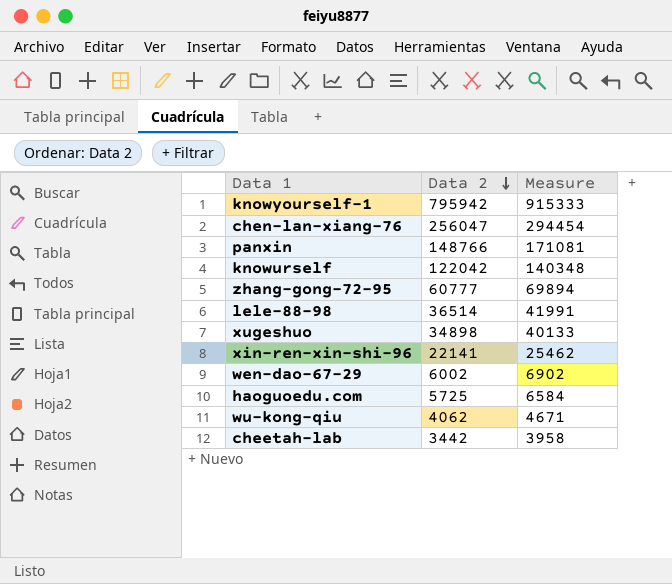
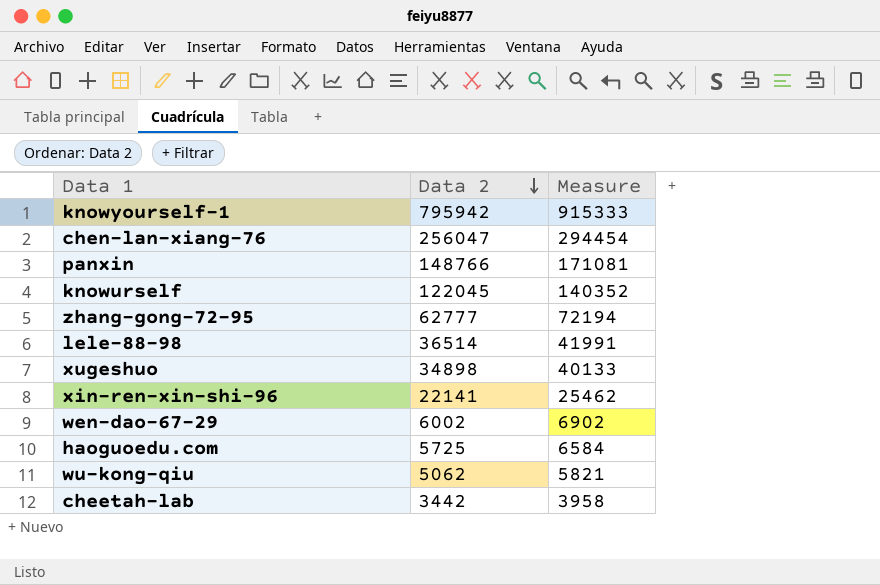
knowurself | Data 2: 122042 -> 122045
knowurself | Measure: 140348 -> 140352
zhang-gong-72-95 | Data 2: 60777 -> 62777
zhang-gong-72-95 | Measure: 69894 -> 72194
wu-kong-qiu | Data 2: 4062 -> 5062
wu-kong-qiu | Measure: 4671 -> 5821

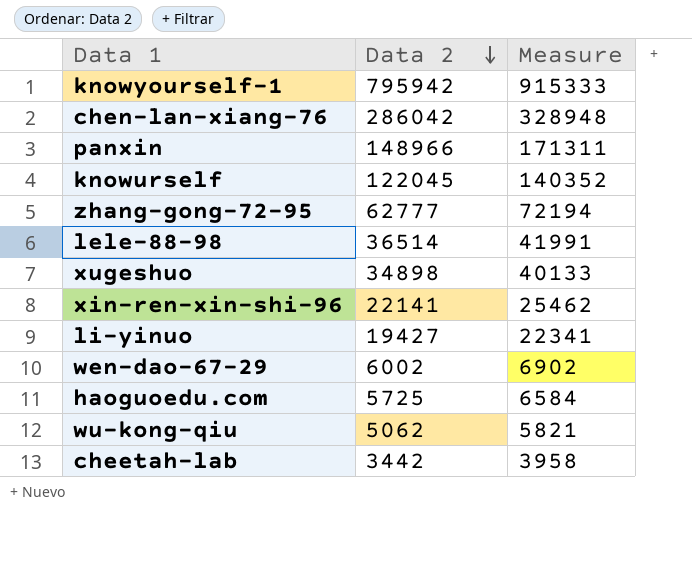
chen-lan-xiang-76 | Data 2: 256047 -> 286042
chen-lan-xiang-76 | Measure: 294454 -> 328948
panxin | Data 2: 148766 -> 148966
panxin | Measure: 171081 -> 171311
row li-yinuo: none -> 19427 | 22341

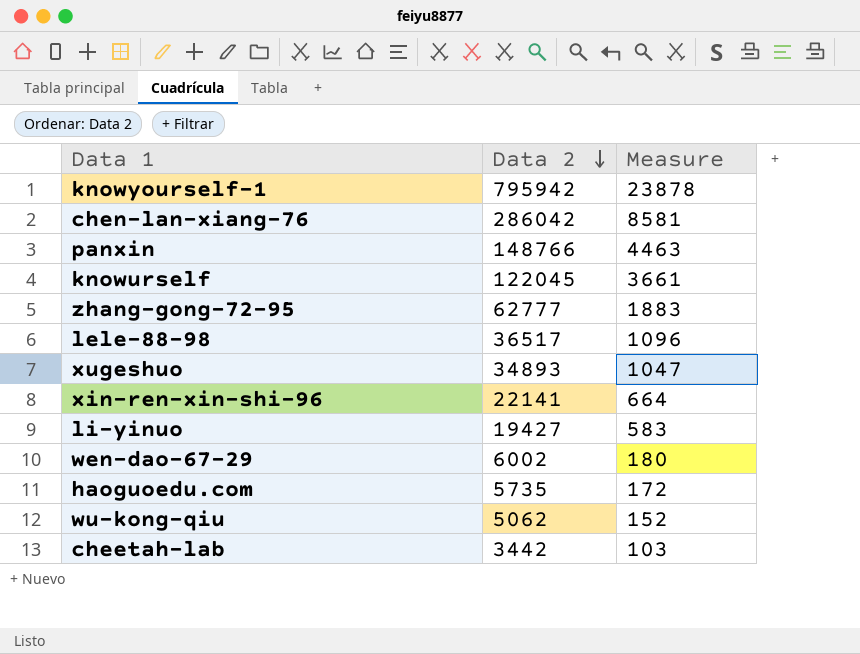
column Measure | formula: [Data 2] * 1.15 -> [Data 2] * 0.03
panxin | Data 2: 148966 -> 148766
lele-88-98 | Data 2: 36514 -> 36517
xugeshuo | Data 2: 34898 -> 34893
haoguoedu.com | Data 2: 5725 -> 5735

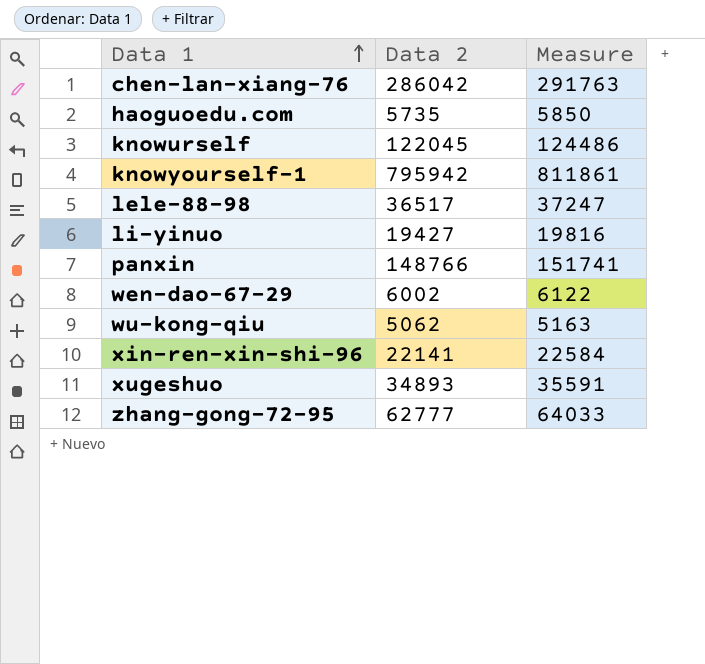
row order: Data 2 descending -> Data 1 ascending
column Measure | formula: [Data 2] * 0.03 -> [Data 2] * 1.02
row cheetah-lab: 3442 | 103 -> none

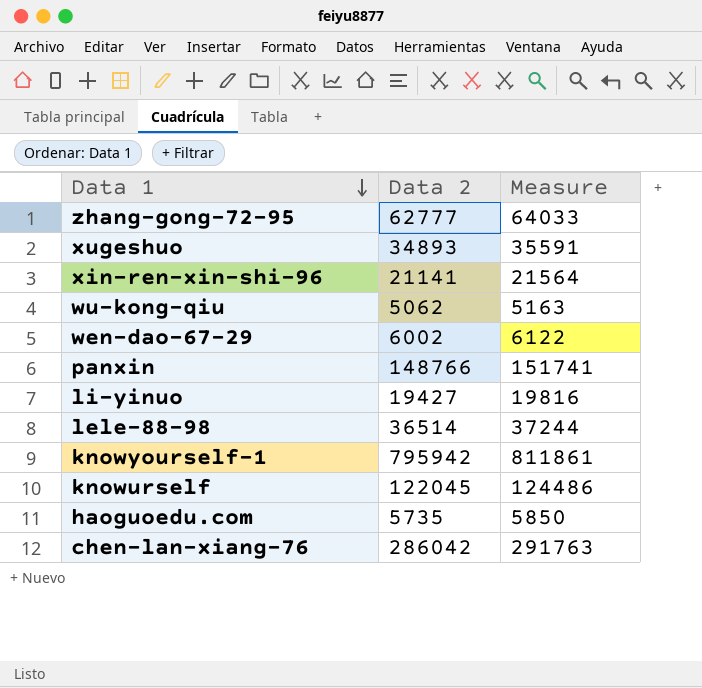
row order: Data 1 ascending -> Data 1 descending
xin-ren-xin-shi-96 | Data 2: 22141 -> 21141
xin-ren-xin-shi-96 | Measure: 22584 -> 21564
lele-88-98 | Data 2: 36517 -> 36514
lele-88-98 | Measure: 37247 -> 37244

